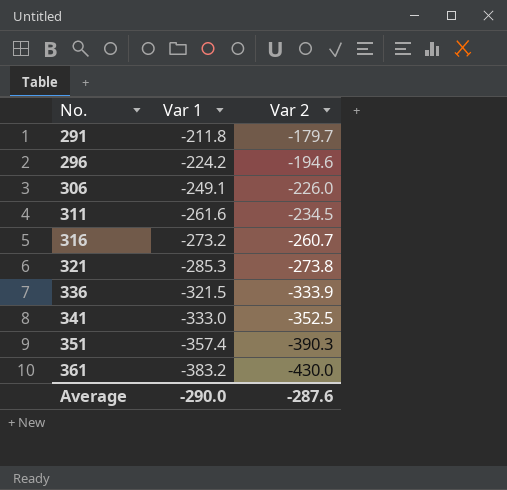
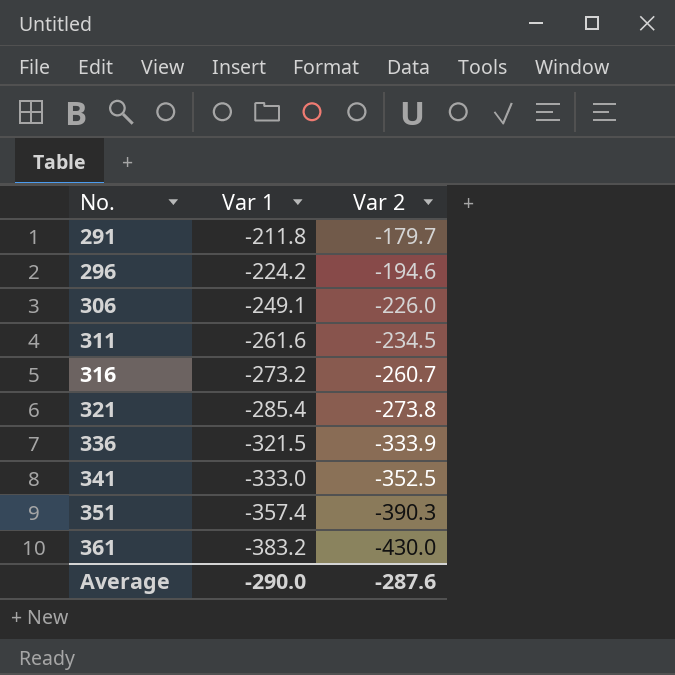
321 | Var 1: -285.3 -> -285.4

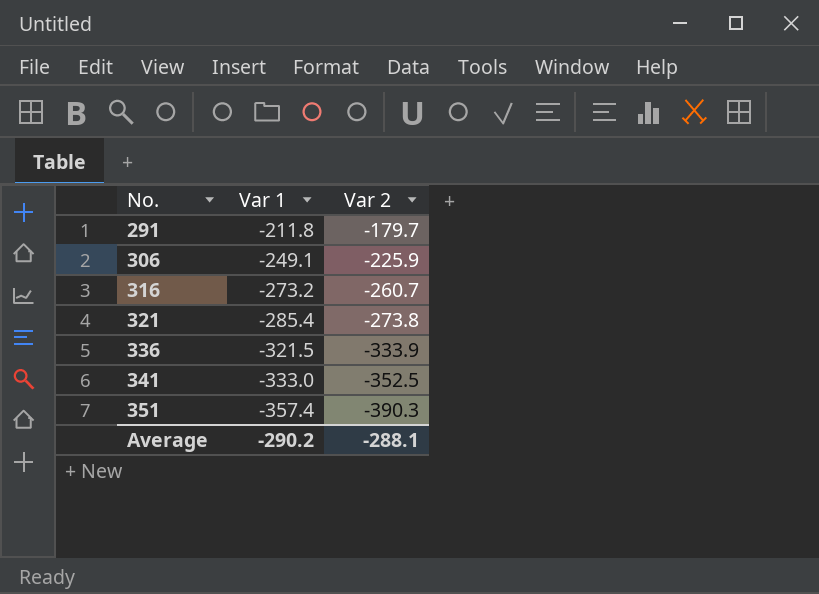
row 296: -224.2 | -194.6 -> none
row 311: -261.6 | -234.5 -> none
row 361: -383.2 | -430.0 -> none
306 | Var 2: -226.0 -> -225.9
Average | Var 1: -290.0 -> -290.2
Average | Var 2: -287.6 -> -288.1

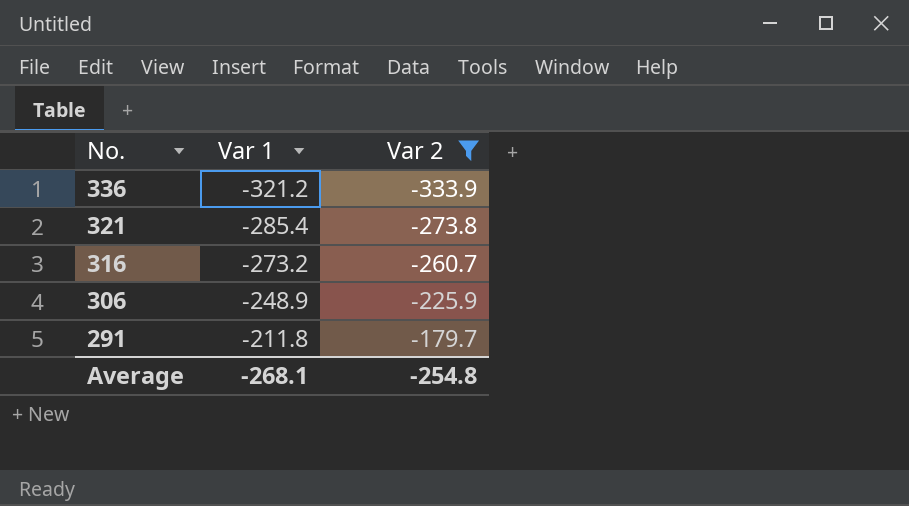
filter: none -> Var 2 >= -333.9
row order: No. ascending -> No. descending
336 | Var 1: -321.5 -> -321.2
306 | Var 1: -249.1 -> -248.9
Average | Var 1: -290.2 -> -268.1
Average | Var 2: -288.1 -> -254.8

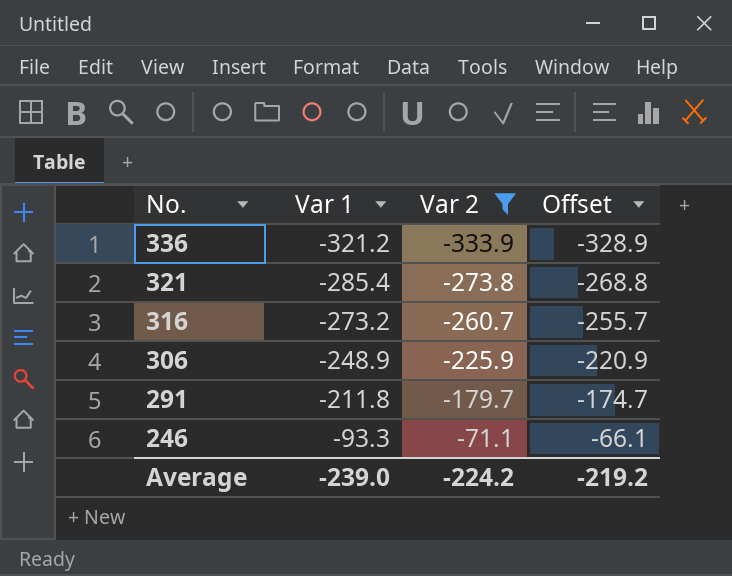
column Offset | formula: none -> [Var 2] + 5
row 246: none -> -93.3 | -71.1 | -66.1
Average | Var 1: -268.1 -> -239.0
Average | Var 2: -254.8 -> -224.2

